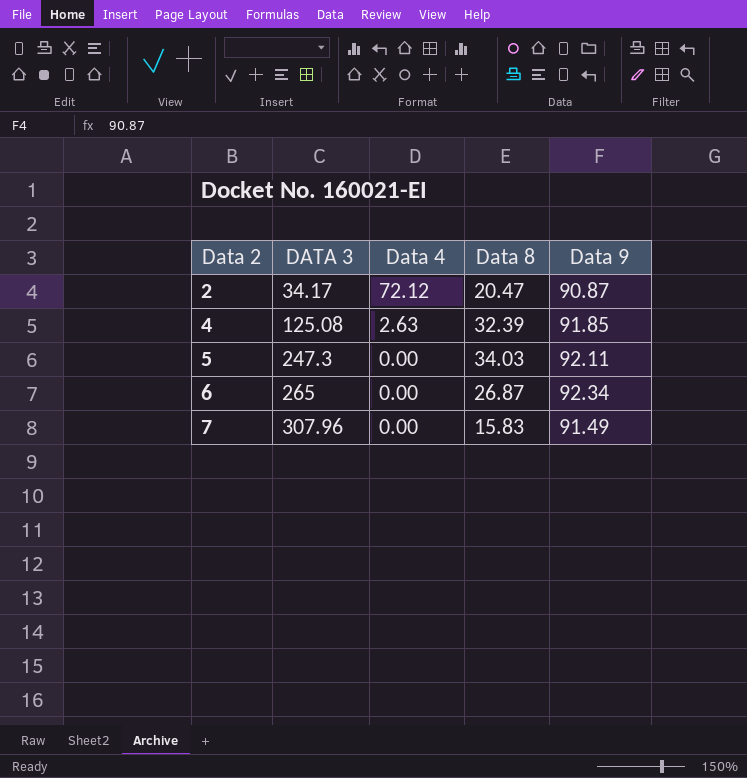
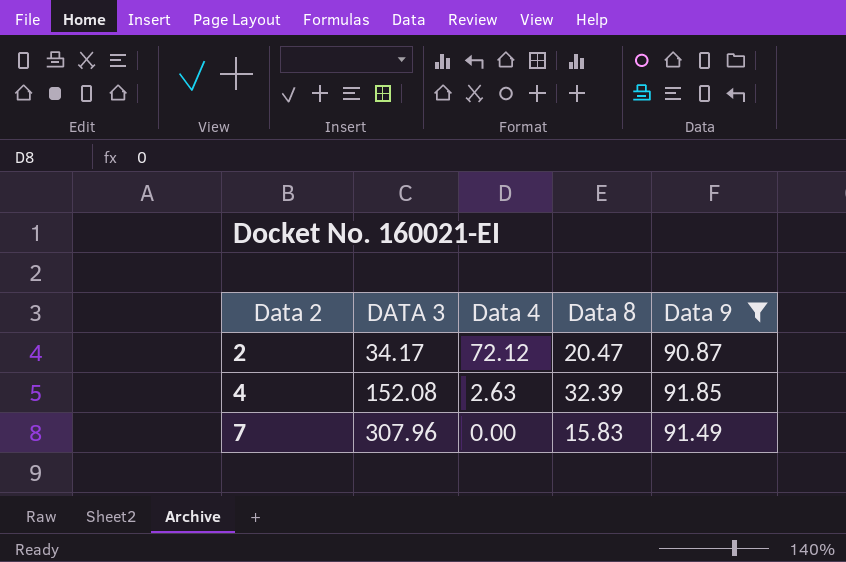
filter: none -> Data 9 <= 91.85
4 | DATA 3: 125.08 -> 152.08

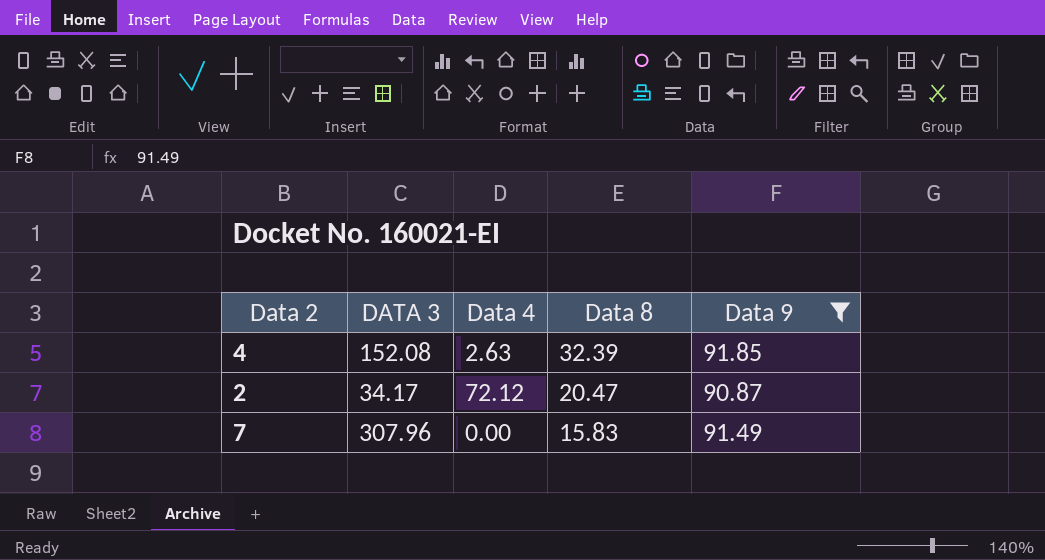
row order: Data 2 ascending -> Data 8 descending

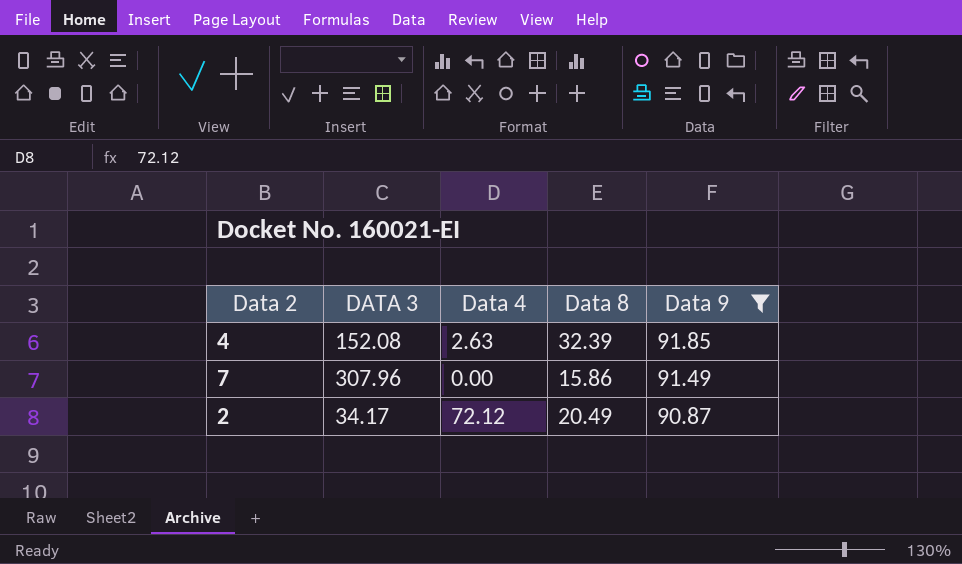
row order: Data 8 descending -> Data 9 descending
7 | Data 8: 15.83 -> 15.86
2 | Data 8: 20.47 -> 20.49

